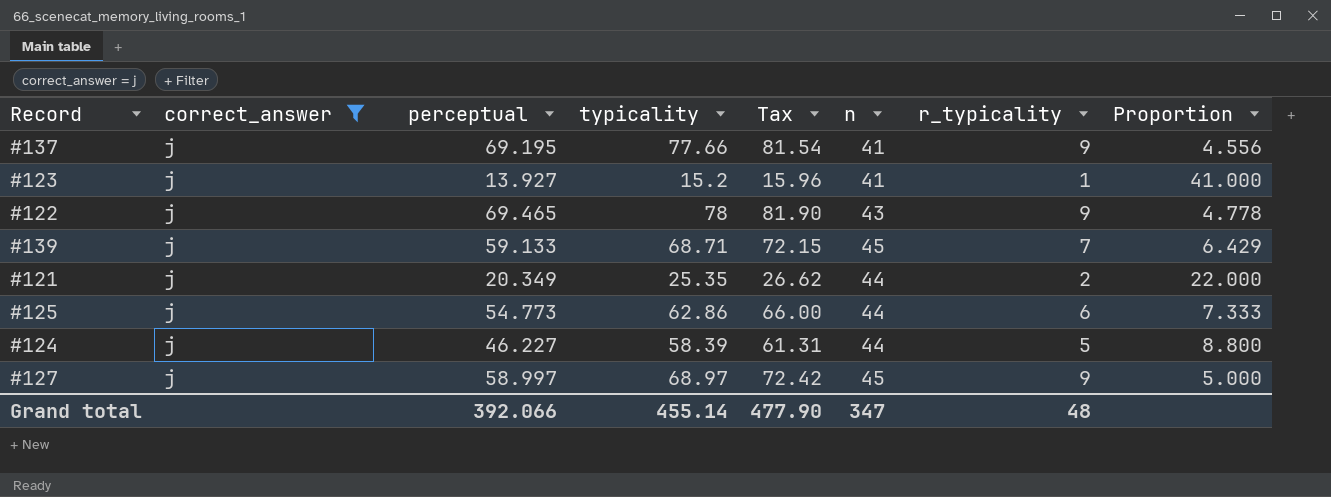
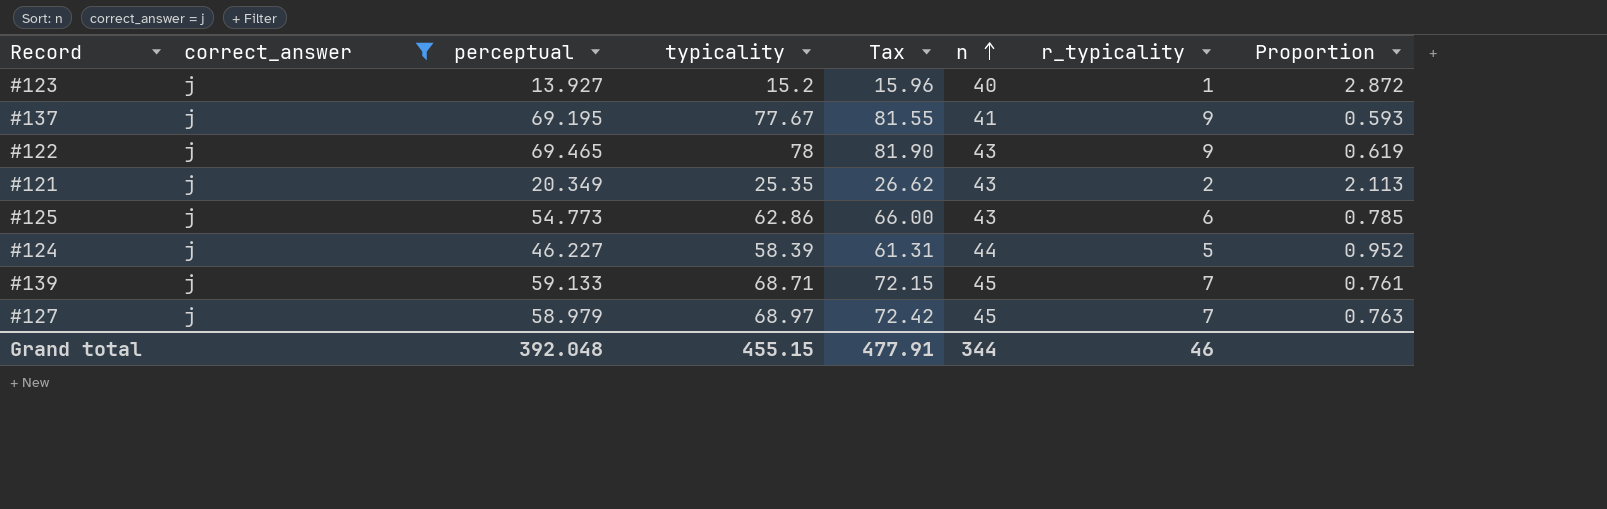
row order: none -> n ascending
column Proportion | formula: [n] / [r_typicality] -> [n] / [perceptual]
#123 | n: 41 -> 40
#137 | typicality: 77.66 -> 77.67
#137 | Tax: 81.54 -> 81.55
#121 | n: 44 -> 43
#125 | n: 44 -> 43
#127 | perceptual: 58.997 -> 58.979
#127 | r_typicality: 9 -> 7
Grand total | perceptual: 392.066 -> 392.048
Grand total | typicality: 455.14 -> 455.15
Grand total | Tax: 477.90 -> 477.91
Grand total | n: 347 -> 344
Grand total | r_typicality: 48 -> 46

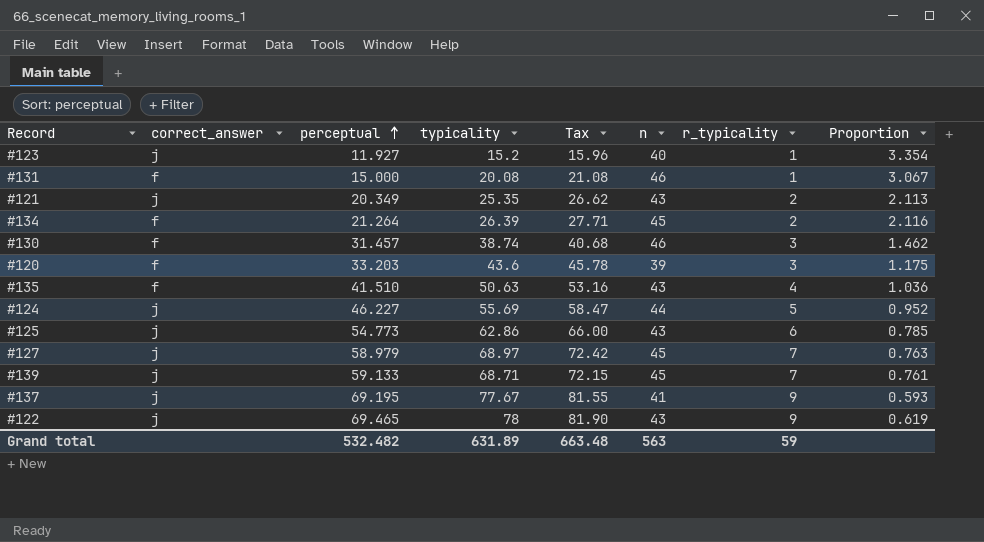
filter: correct_answer = j -> none
row order: n ascending -> perceptual ascending
#123 | perceptual: 13.927 -> 11.927
#123 | Proportion: 2.872 -> 3.354
#124 | typicality: 58.39 -> 55.69
#124 | Tax: 61.31 -> 58.47
Grand total | perceptual: 392.048 -> 532.482
Grand total | typicality: 455.15 -> 631.89
Grand total | Tax: 477.91 -> 663.48
Grand total | n: 344 -> 563
Grand total | r_typicality: 46 -> 59

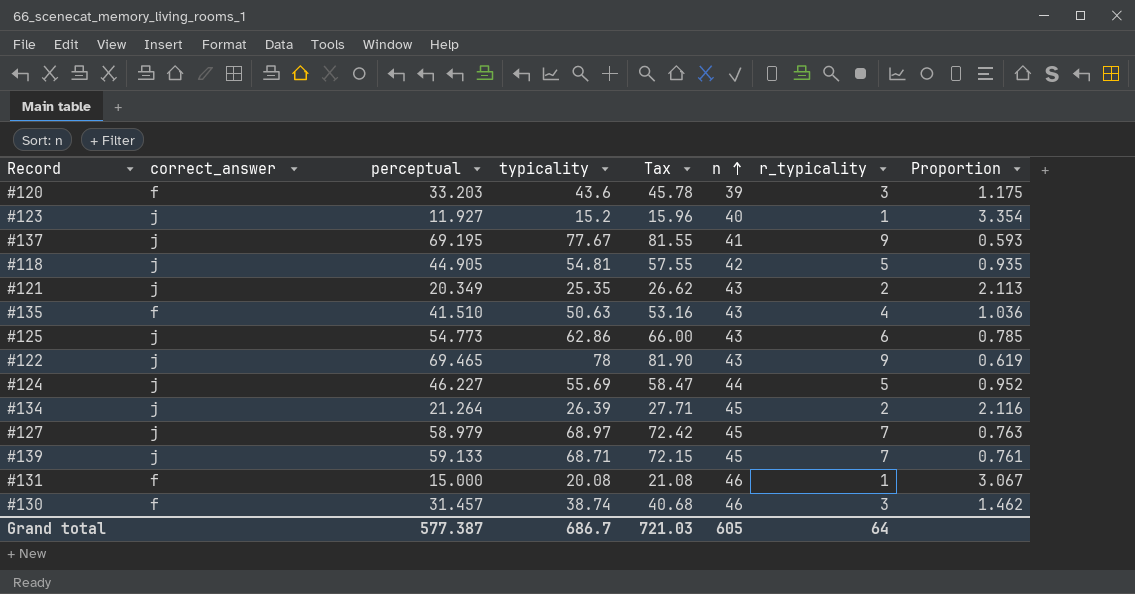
row order: perceptual ascending -> n ascending
row #118: none -> j | 44.905 | 54.81 | 57.55 | 42 | 5 | 0.935
#134 | correct_answer: f -> j
Grand total | perceptual: 532.482 -> 577.387
Grand total | typicality: 631.89 -> 686.7
Grand total | Tax: 663.48 -> 721.03
Grand total | n: 563 -> 605
Grand total | r_typicality: 59 -> 64

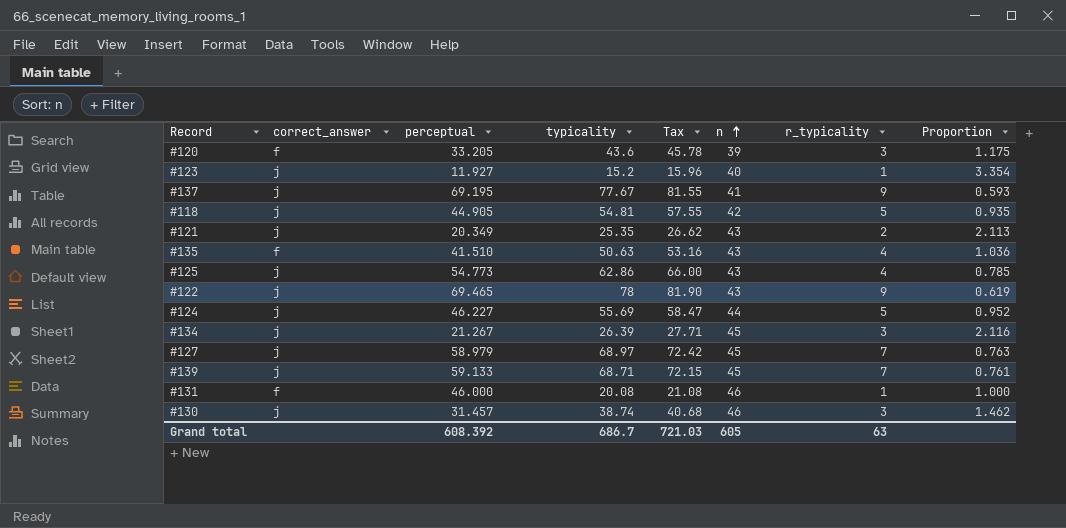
#120 | perceptual: 33.203 -> 33.205
#125 | r_typicality: 6 -> 4
#134 | perceptual: 21.264 -> 21.267
#134 | r_typicality: 2 -> 3
#131 | perceptual: 15.000 -> 46.000
#131 | Proportion: 3.067 -> 1.000
#130 | correct_answer: f -> j
Grand total | perceptual: 577.387 -> 608.392
Grand total | r_typicality: 64 -> 63

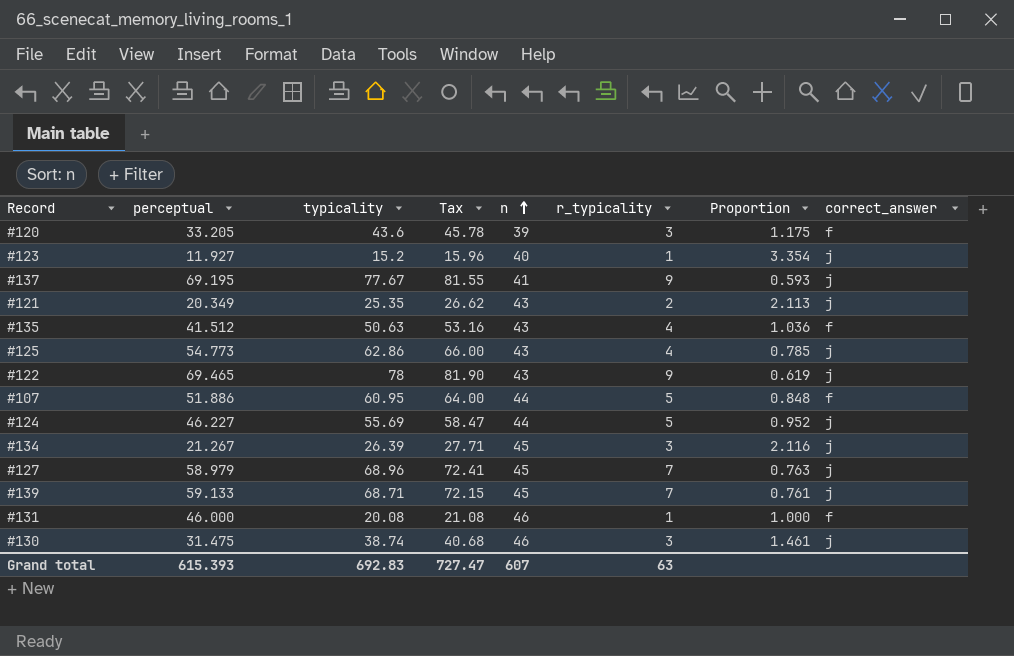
column correct_answer | position: 2 -> 8
row #118: j | 44.905 | 54.81 | 57.55 | 42 | 5 | 0.935 -> none
#135 | perceptual: 41.510 -> 41.512
row #107: none -> 51.886 | 60.95 | 64.00 | 44 | 5 | 0.848 | f
#127 | typicality: 68.97 -> 68.96
#127 | Tax: 72.42 -> 72.41
#130 | perceptual: 31.457 -> 31.475
#130 | Proportion: 1.462 -> 1.461
Grand total | perceptual: 608.392 -> 615.393
Grand total | typicality: 686.7 -> 692.83
Grand total | Tax: 721.03 -> 727.47
Grand total | n: 605 -> 607

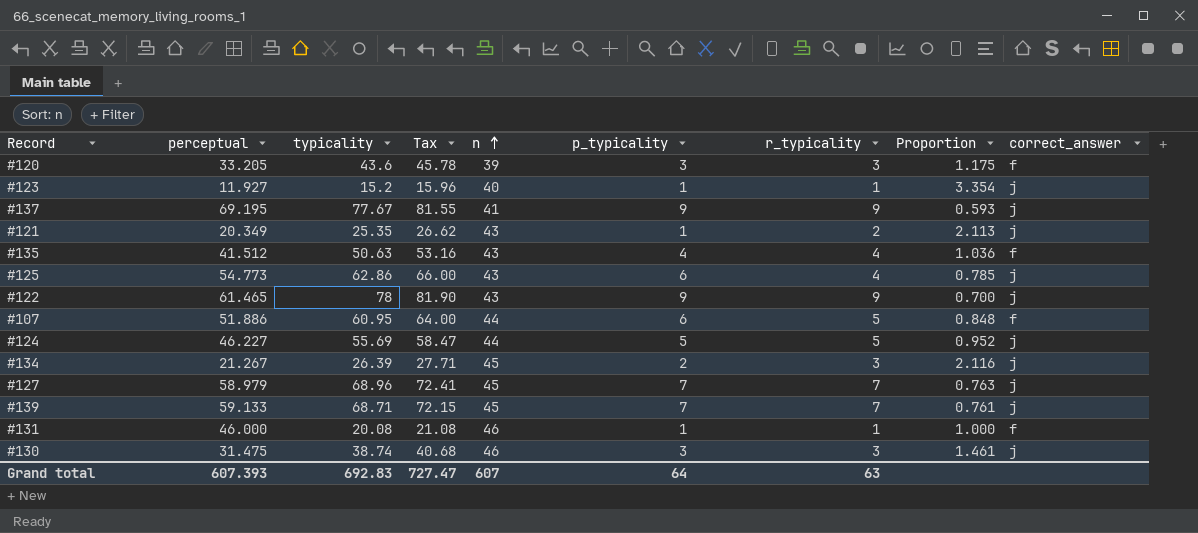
column p_typicality | position: none -> 6
#122 | perceptual: 69.465 -> 61.465
#122 | Proportion: 0.619 -> 0.700
Grand total | perceptual: 615.393 -> 607.393

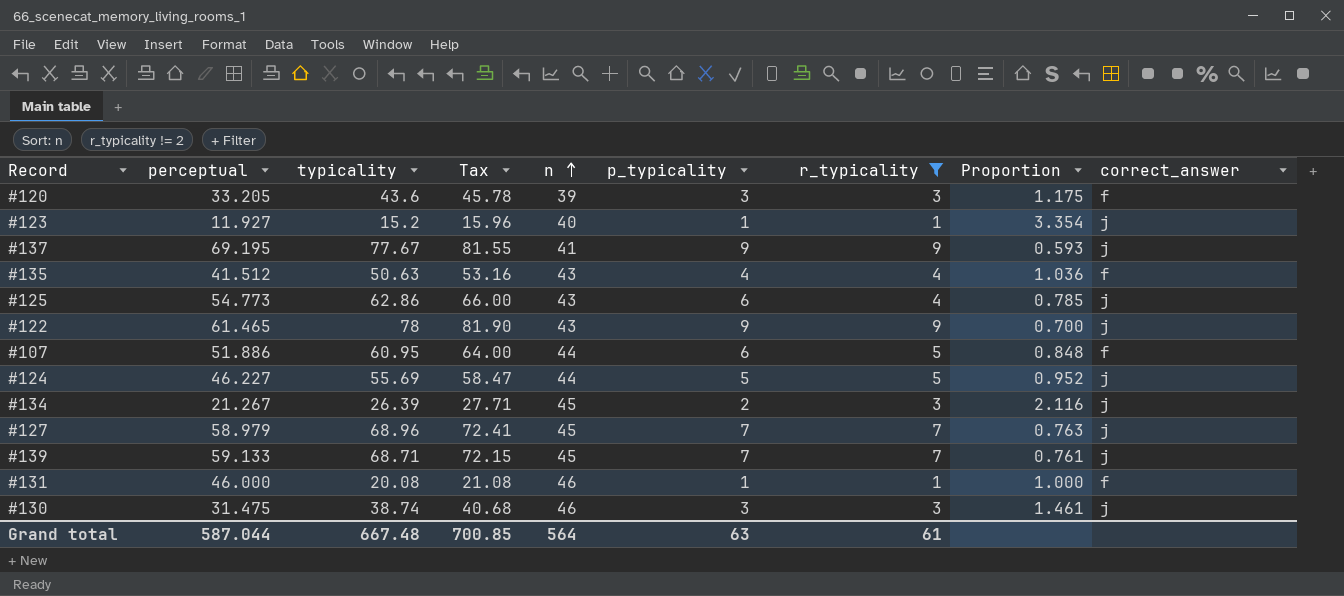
filter: none -> r_typicality != 2
Grand total | perceptual: 607.393 -> 587.044
Grand total | typicality: 692.83 -> 667.48
Grand total | Tax: 727.47 -> 700.85
Grand total | n: 607 -> 564
Grand total | p_typicality: 64 -> 63
Grand total | r_typicality: 63 -> 61

